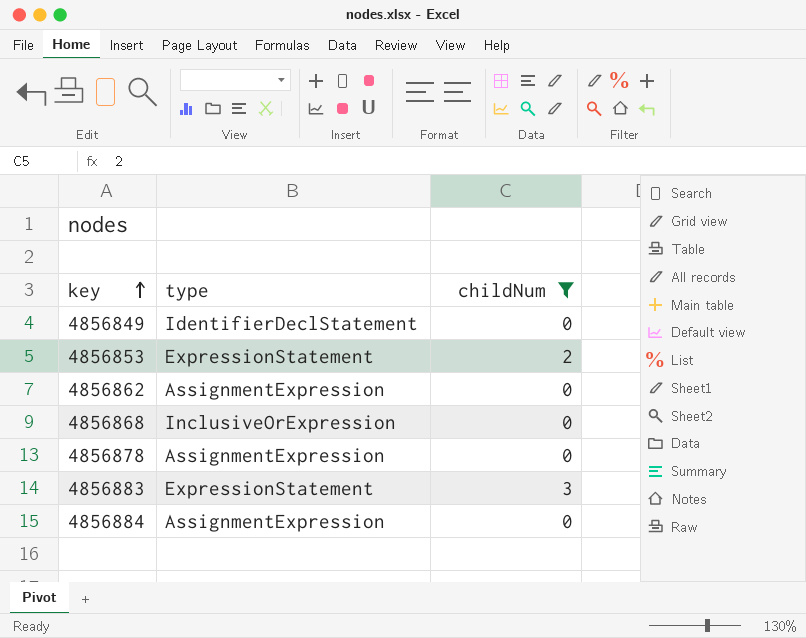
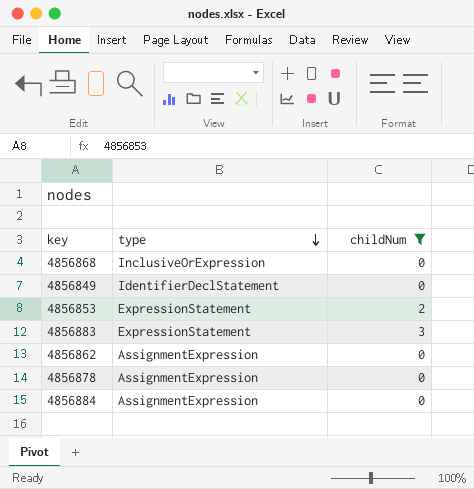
row order: key ascending -> type descending

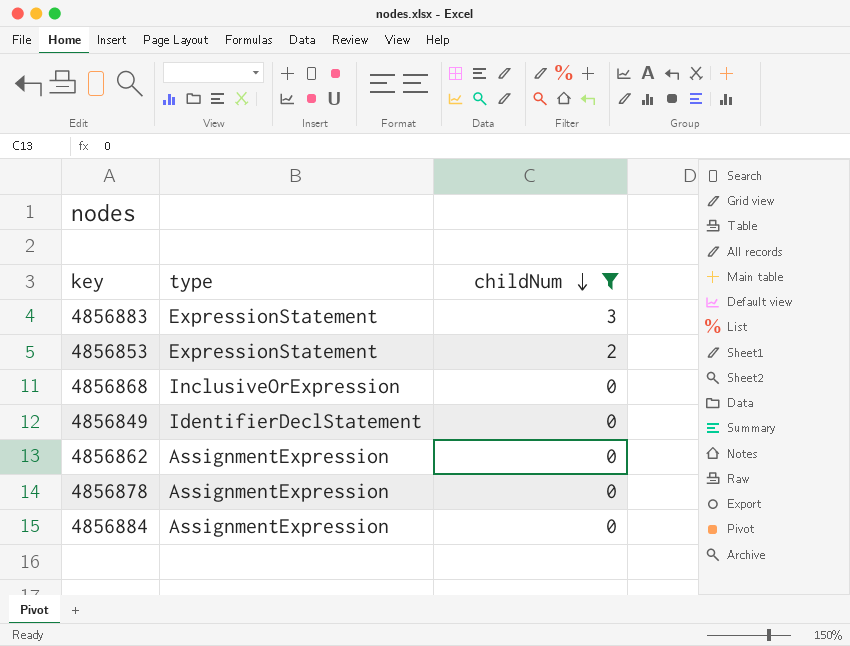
row order: type descending -> childNum descending

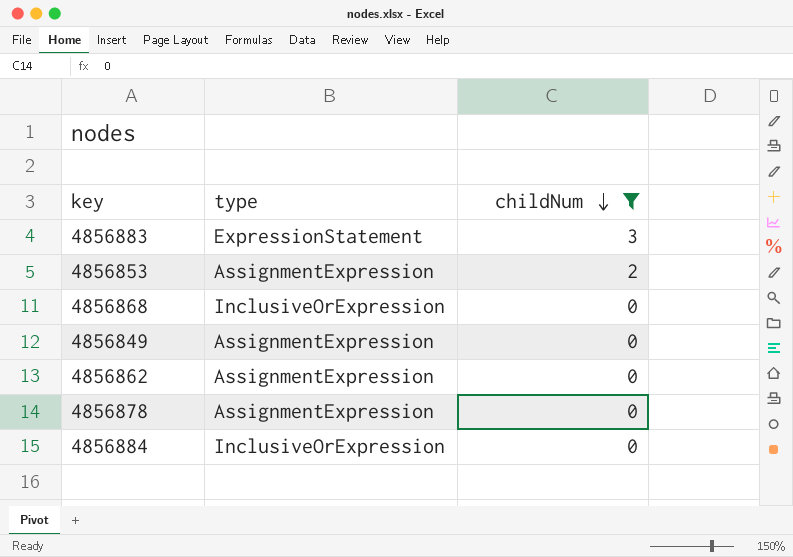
4856853 | type: ExpressionStatement -> AssignmentExpression
4856849 | type: IdentifierDeclStatement -> AssignmentExpression
4856884 | type: AssignmentExpression -> InclusiveOrExpression

